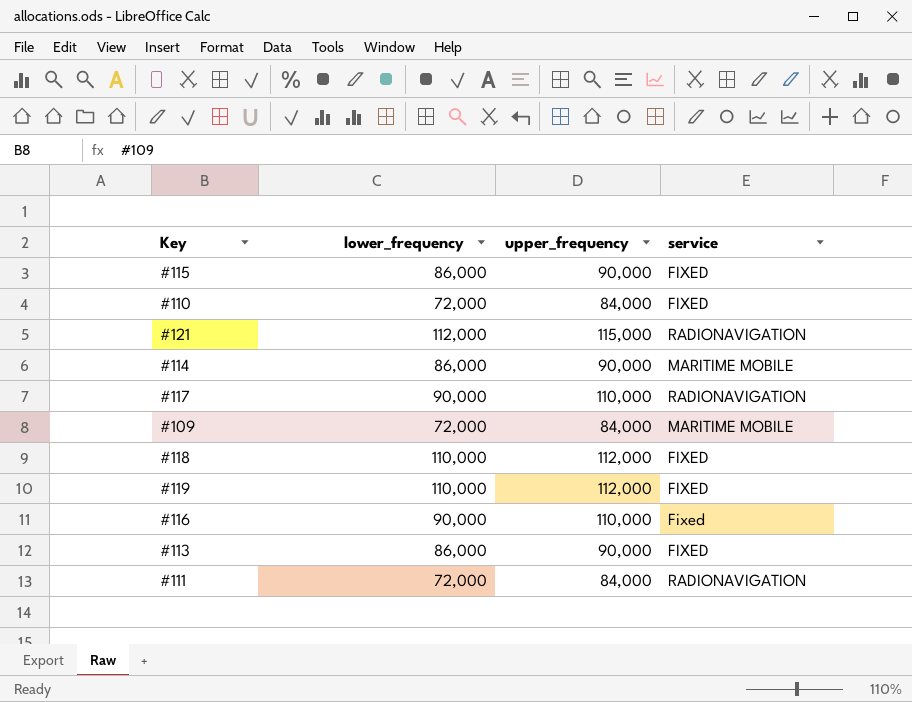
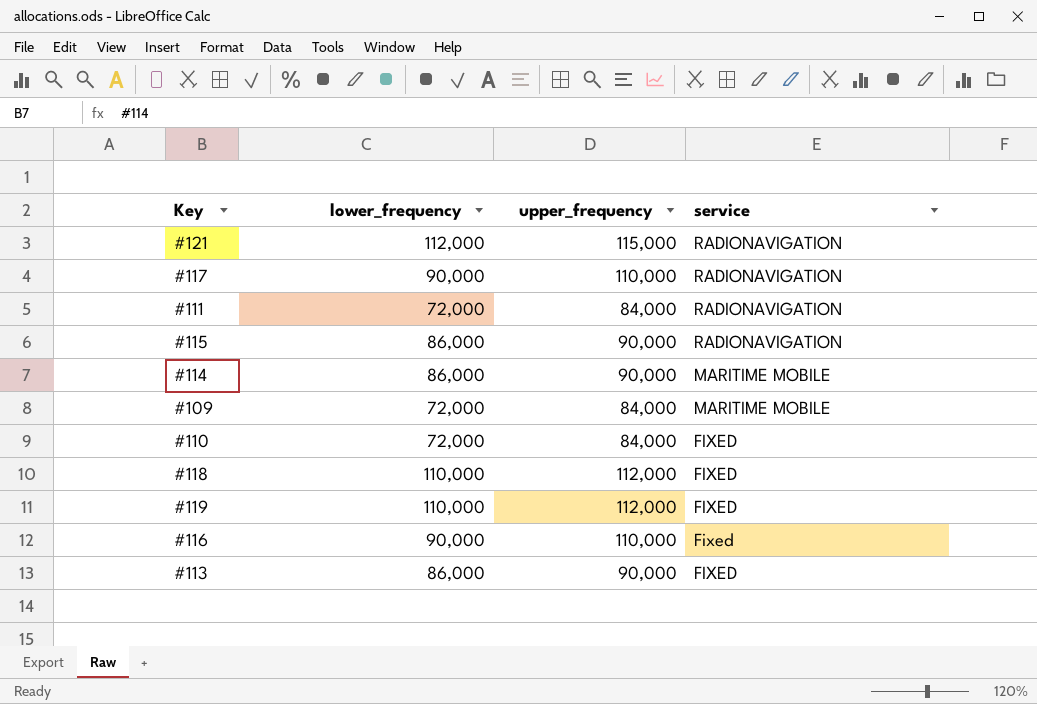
row order: none -> service descending
#115 | service: FIXED -> RADIONAVIGATION

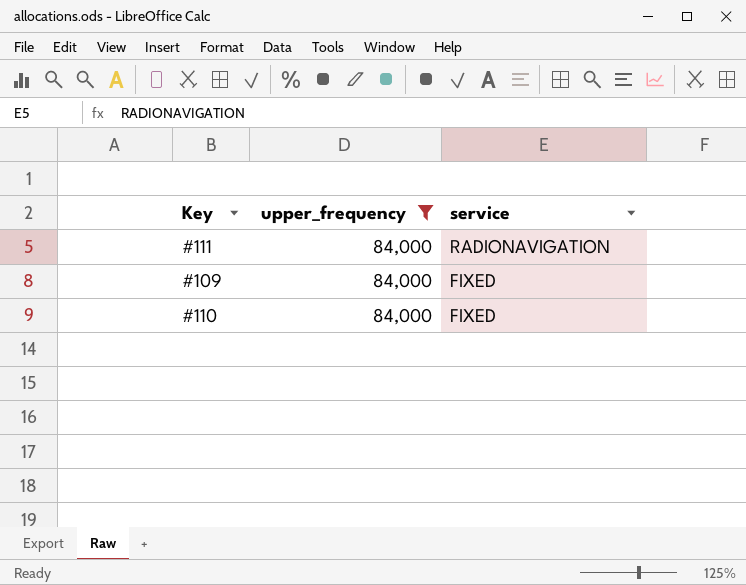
filter: none -> upper_frequency = 84,000
column lower_frequency | position: 2 -> none
#109 | service: MARITIME MOBILE -> FIXED

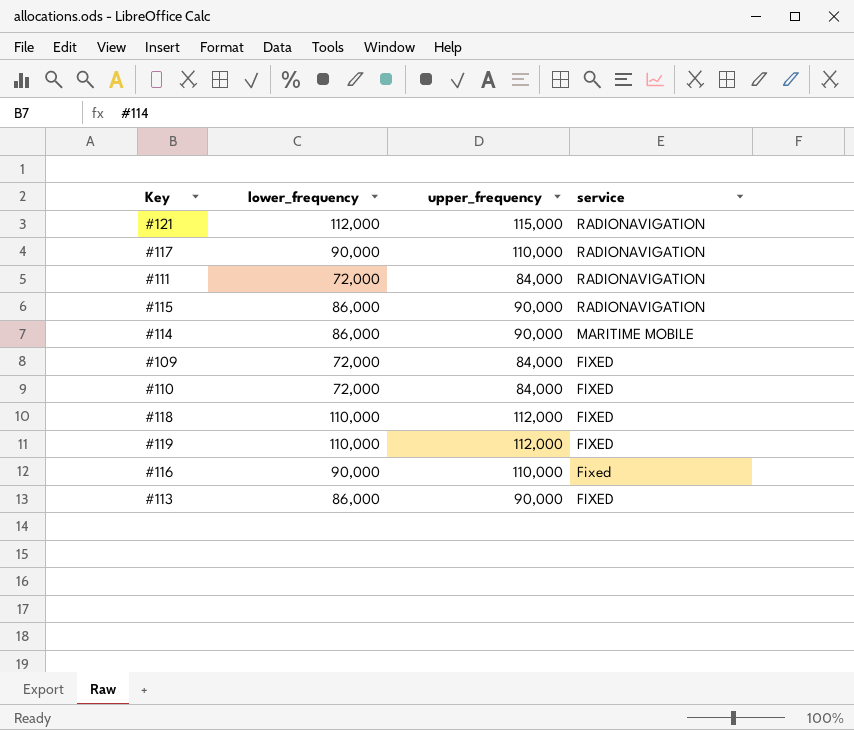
filter: upper_frequency = 84,000 -> none
column lower_frequency | position: none -> 2

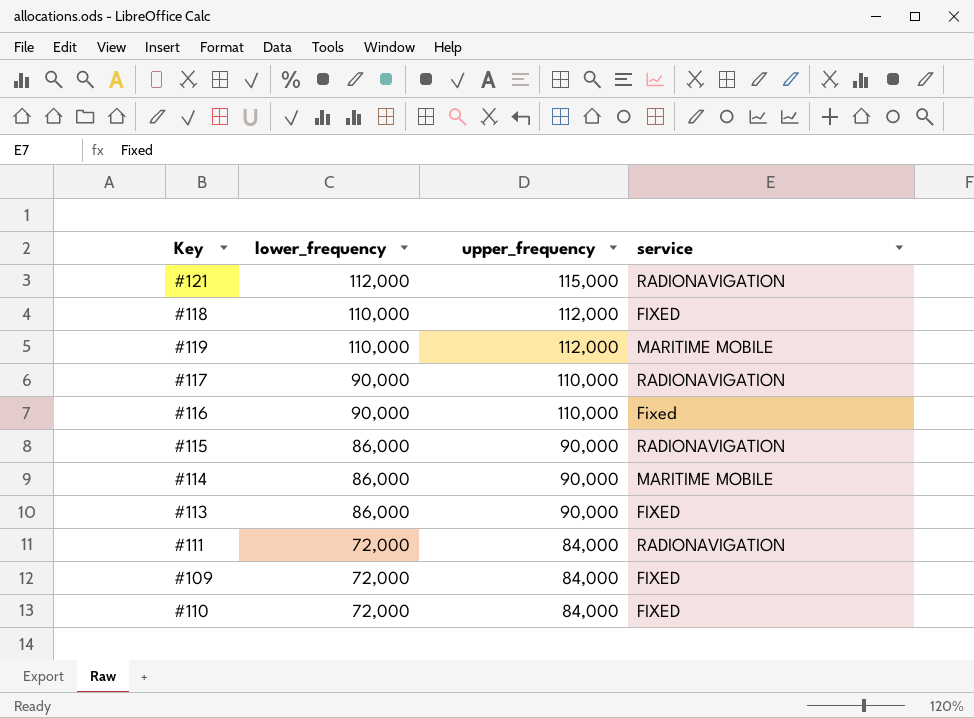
row order: service descending -> lower_frequency descending
#119 | service: FIXED -> MARITIME MOBILE

